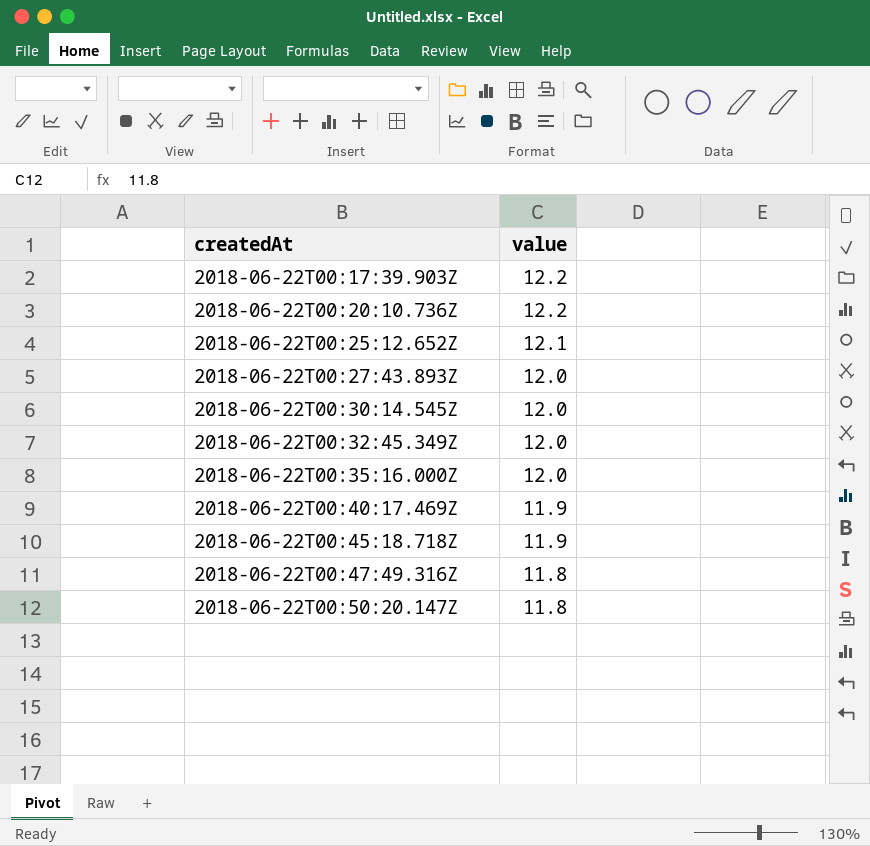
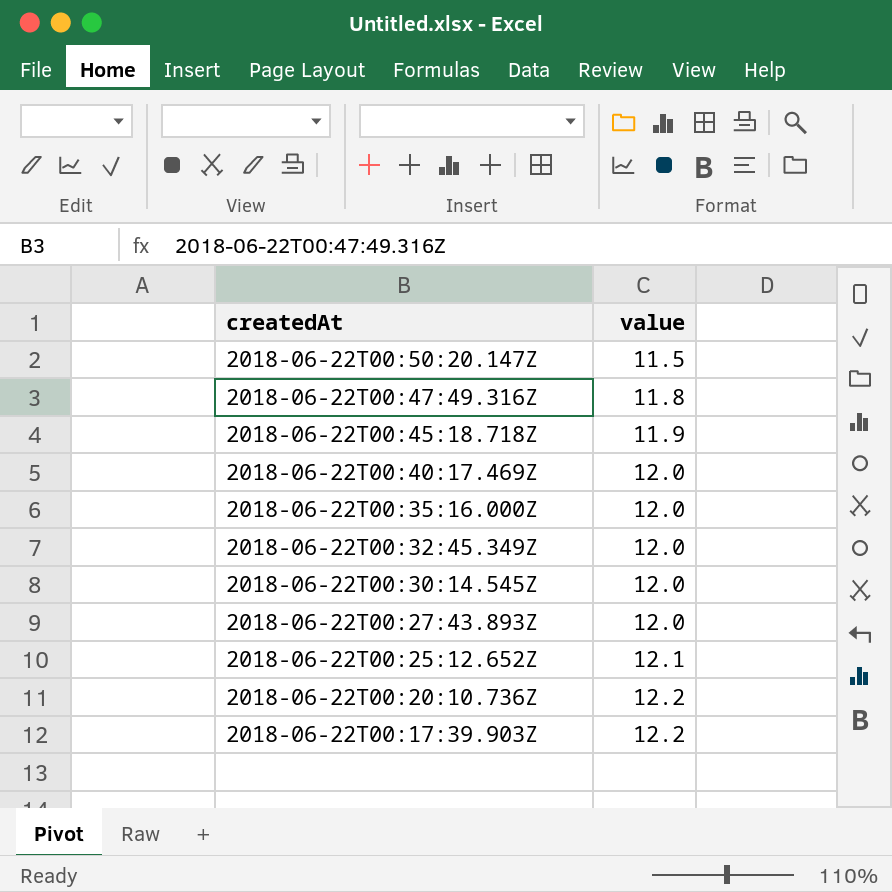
row order: createdAt ascending -> createdAt descending
2018-06-22T00:50:20.147Z | value: 11.8 -> 11.5
2018-06-22T00:40:17.469Z | value: 11.9 -> 12.0

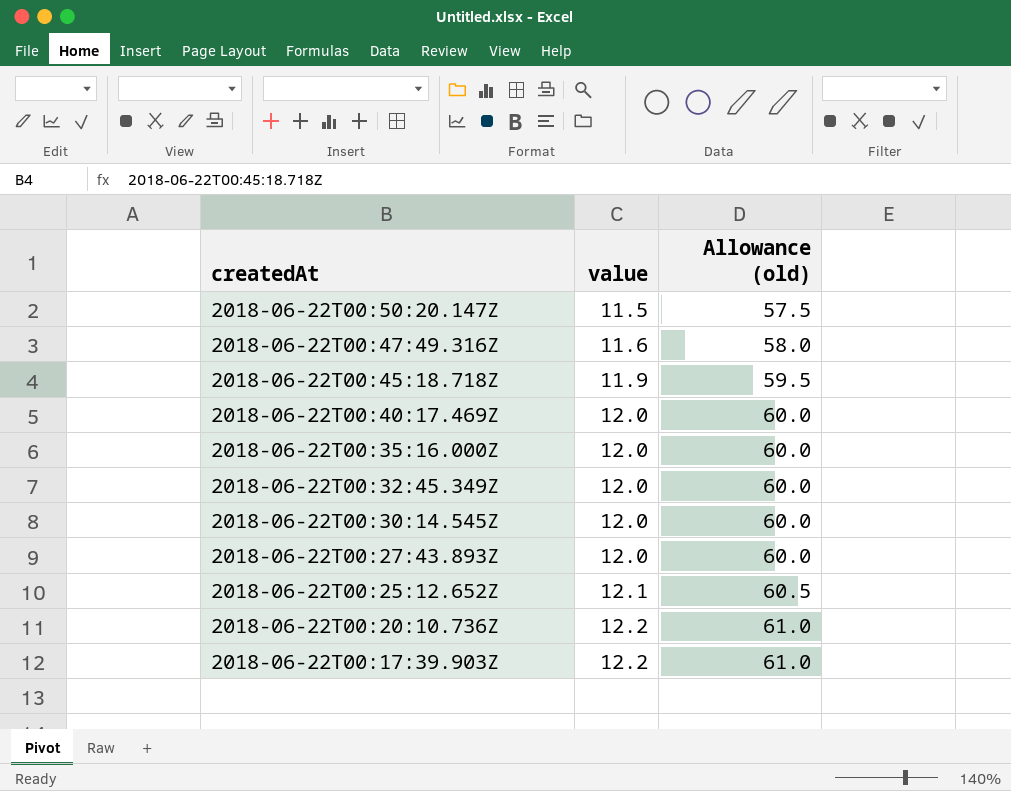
column Allowance (old) | formula: none -> [value] * 5
2018-06-22T00:47:49.316Z | value: 11.8 -> 11.6

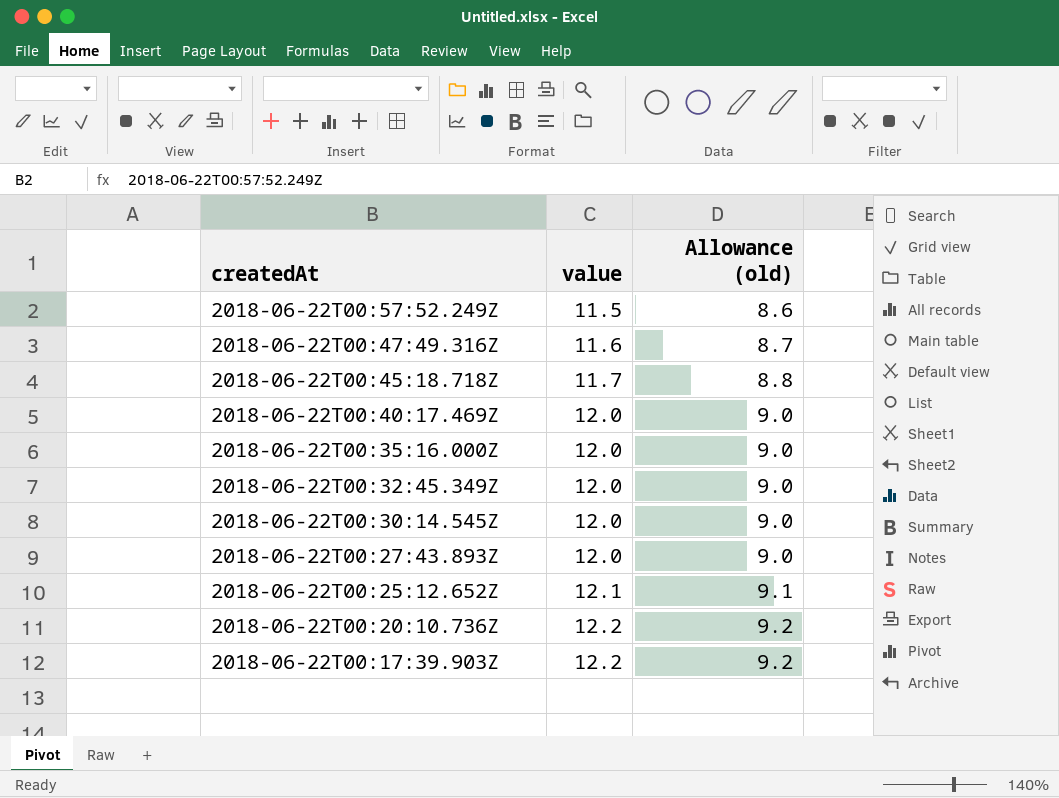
column Allowance (old) | formula: [value] * 5 -> [value] * 0.75
row 2018-06-22T00:50:20.147Z: 11.5 | 57.5 -> none
row 2018-06-22T00:57:52.249Z: none -> 11.5 | 8.6
2018-06-22T00:45:18.718Z | value: 11.9 -> 11.7

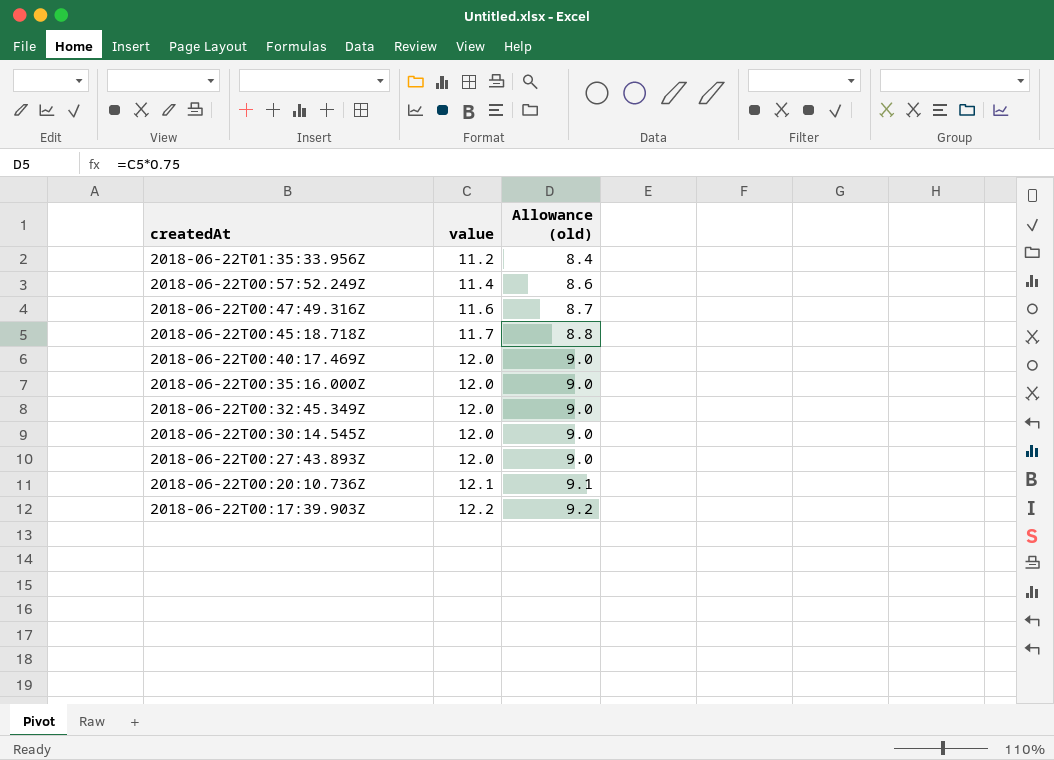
row 2018-06-22T00:25:12.652Z: 12.1 | 9.1 -> none
row 2018-06-22T01:35:33.956Z: none -> 11.2 | 8.4
2018-06-22T00:57:52.249Z | value: 11.5 -> 11.4
2018-06-22T00:20:10.736Z | value: 12.2 -> 12.1
2018-06-22T00:20:10.736Z | Allowance (old): 9.2 -> 9.1

